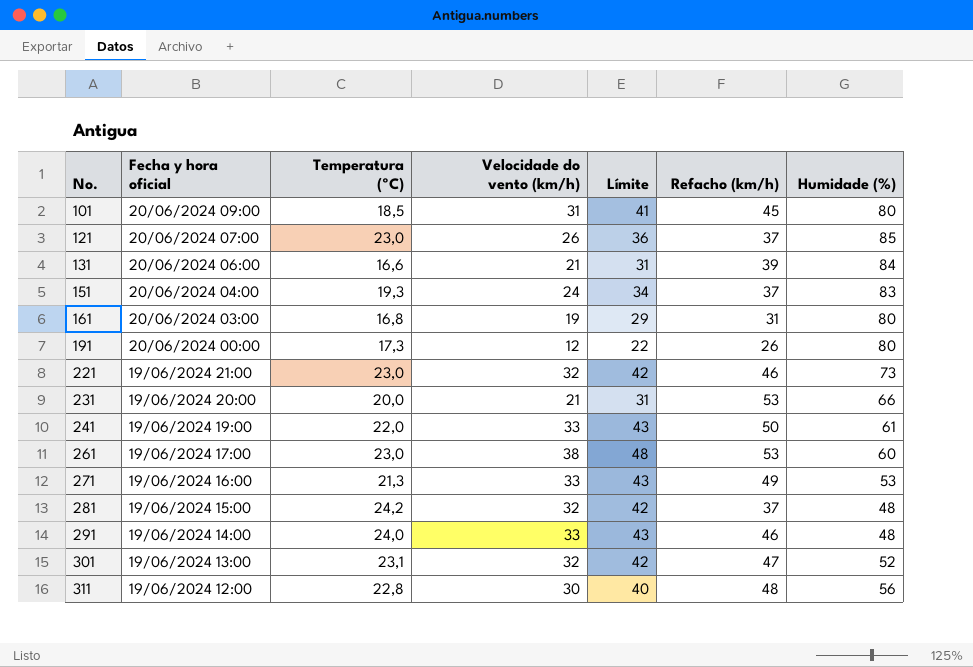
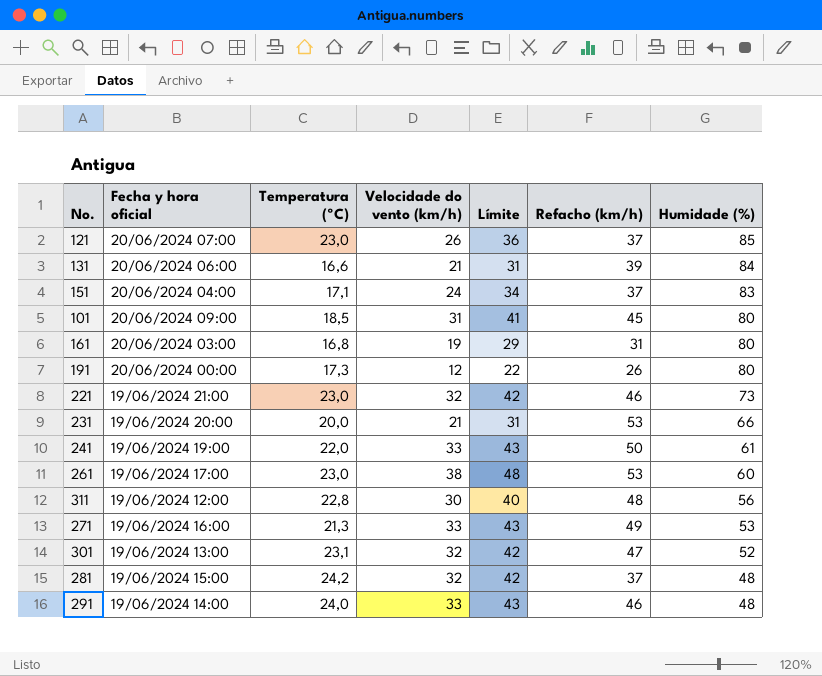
row order: No. ascending -> Humidade (%) descending
151 | Temperatura (ºC): 19,3 -> 17,1

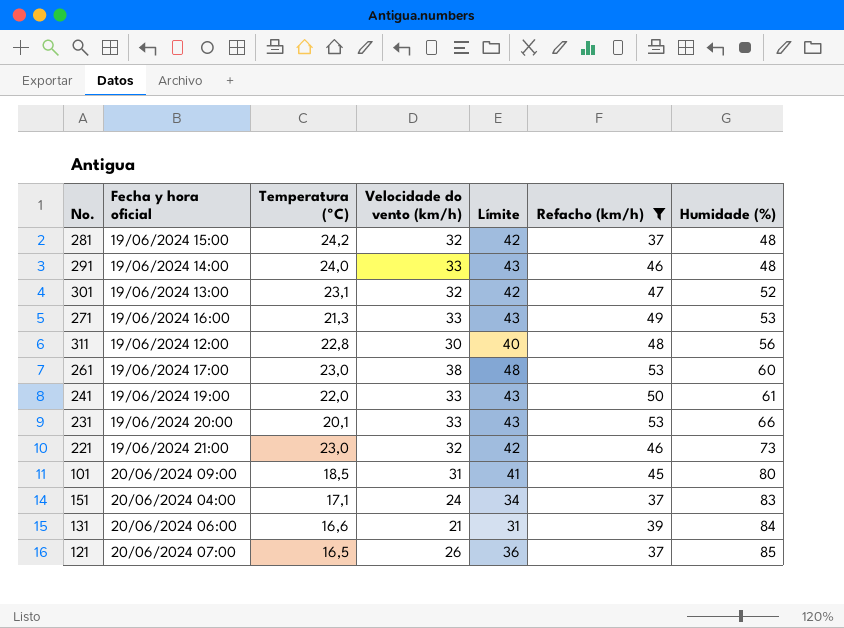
filter: none -> Refacho (km/h) >= 37
row order: Humidade (%) descending -> Humidade (%) ascending
231 | Temperatura (ºC): 20,0 -> 20,1
231 | Velocidade do vento (km/h): 21 -> 33
231 | Límite: 31 -> 43
121 | Temperatura (ºC): 23,0 -> 16,5

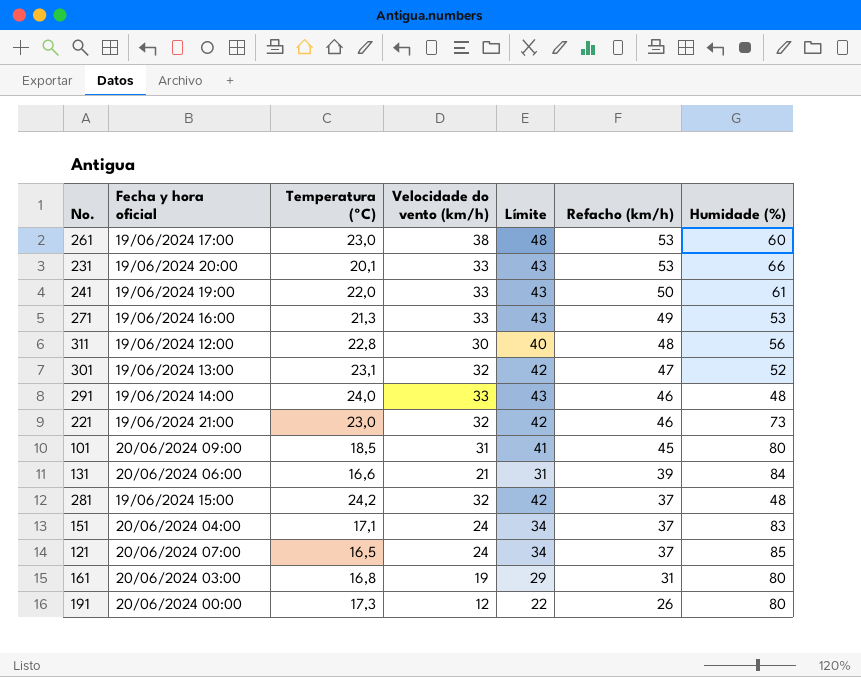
filter: Refacho (km/h) >= 37 -> none
row order: Humidade (%) ascending -> Refacho (km/h) descending
121 | Velocidade do vento (km/h): 26 -> 24
121 | Límite: 36 -> 34

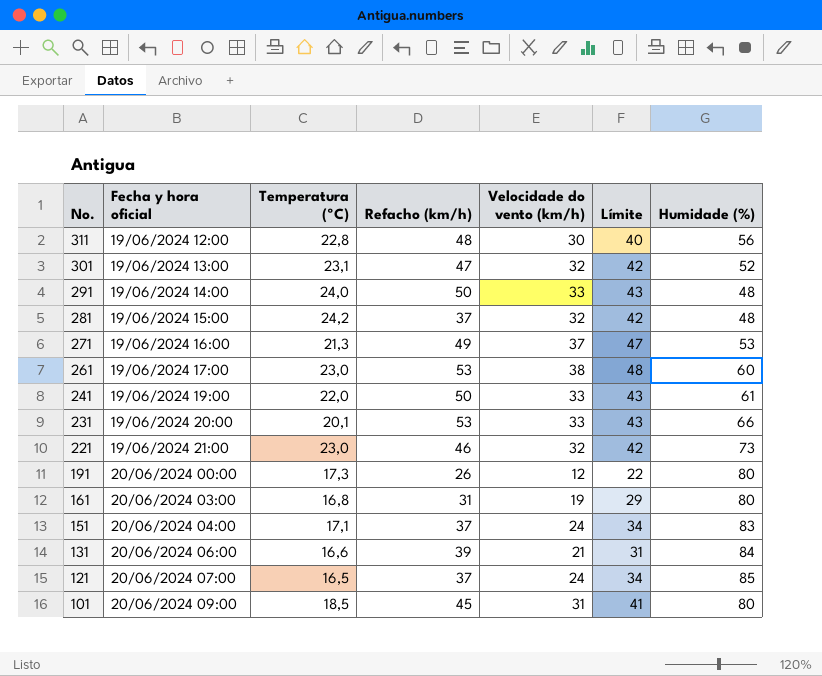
row order: Refacho (km/h) descending -> No. descending
column Refacho (km/h) | position: 6 -> 4
291 | Refacho (km/h): 46 -> 50
271 | Velocidade do vento (km/h): 33 -> 37
271 | Límite: 43 -> 47

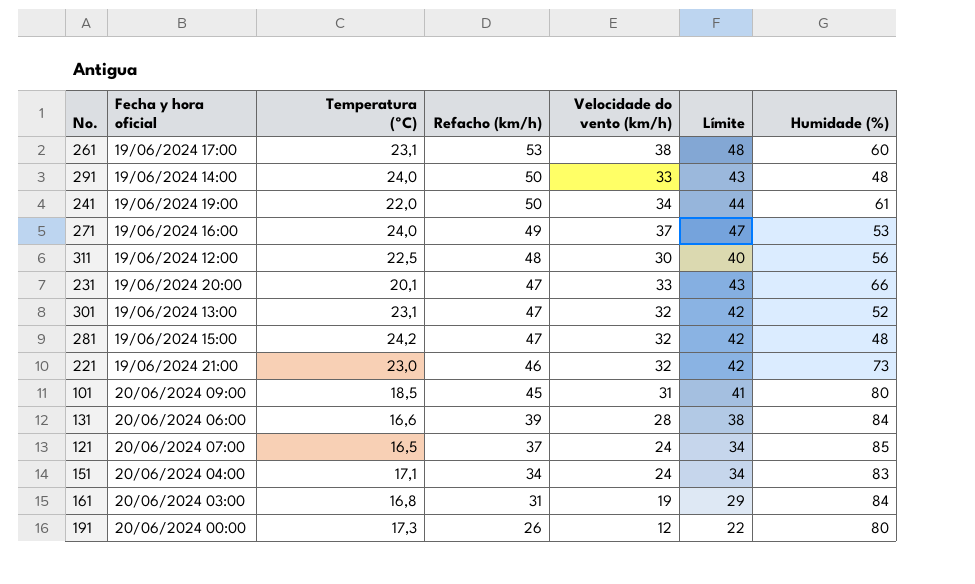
row order: No. descending -> Refacho (km/h) descending
261 | Temperatura (ºC): 23,0 -> 23,1
241 | Velocidade do vento (km/h): 33 -> 34
241 | Límite: 43 -> 44
271 | Temperatura (ºC): 21,3 -> 24,0
311 | Temperatura (ºC): 22,8 -> 22,5
231 | Refacho (km/h): 53 -> 47
281 | Refacho (km/h): 37 -> 47
131 | Velocidade do vento (km/h): 21 -> 28
131 | Límite: 31 -> 38
151 | Refacho (km/h): 37 -> 34
161 | Humidade (%): 80 -> 84

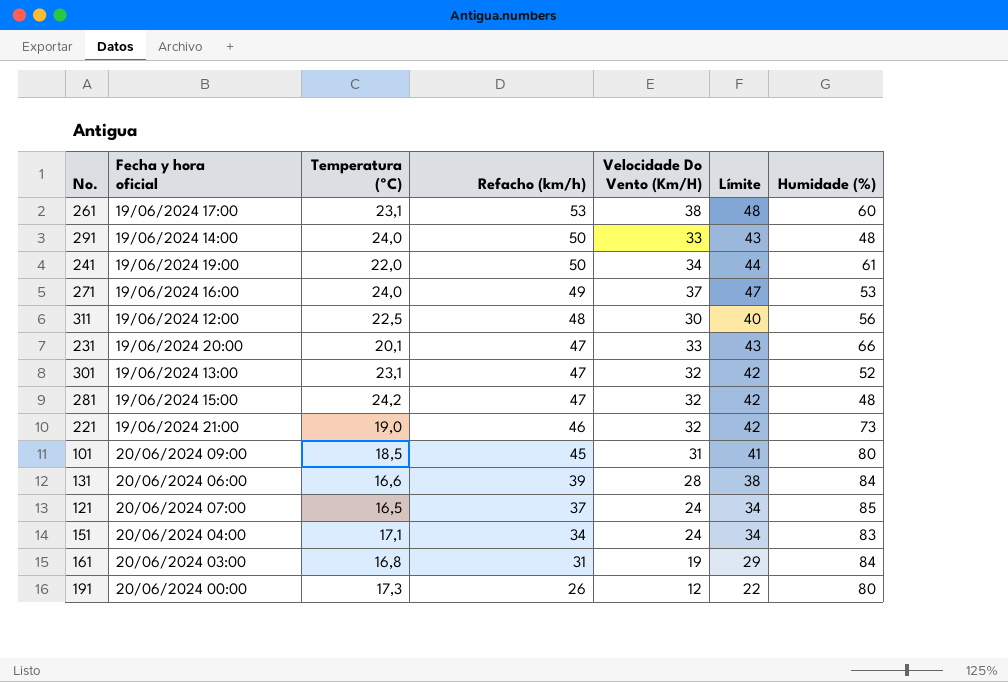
column name: Velocidade do vento (km/h) -> Velocidade Do Vento (Km/H)
221 | Temperatura (ºC): 23,0 -> 19,0

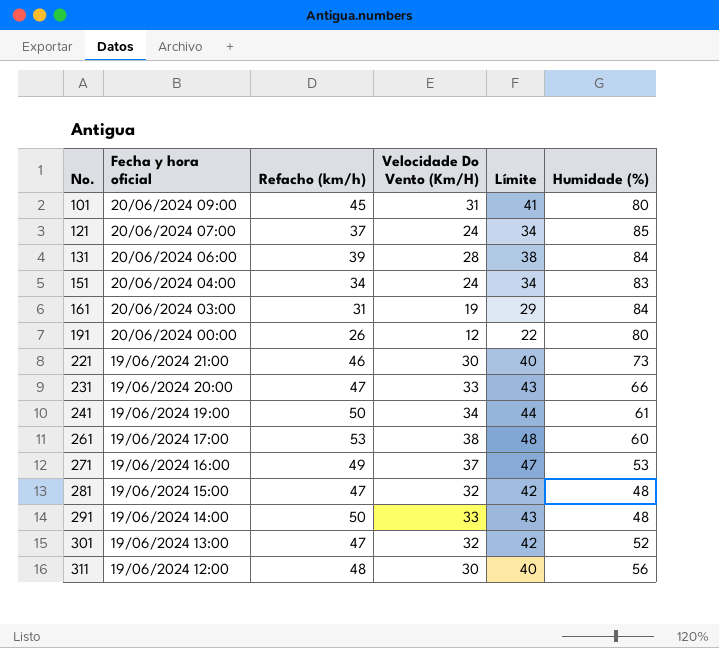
row order: Refacho (km/h) descending -> No. ascending
column Temperatura (ºC) | position: 3 -> none
221 | Velocidade Do Vento (Km/H): 32 -> 30
221 | Límite: 42 -> 40

